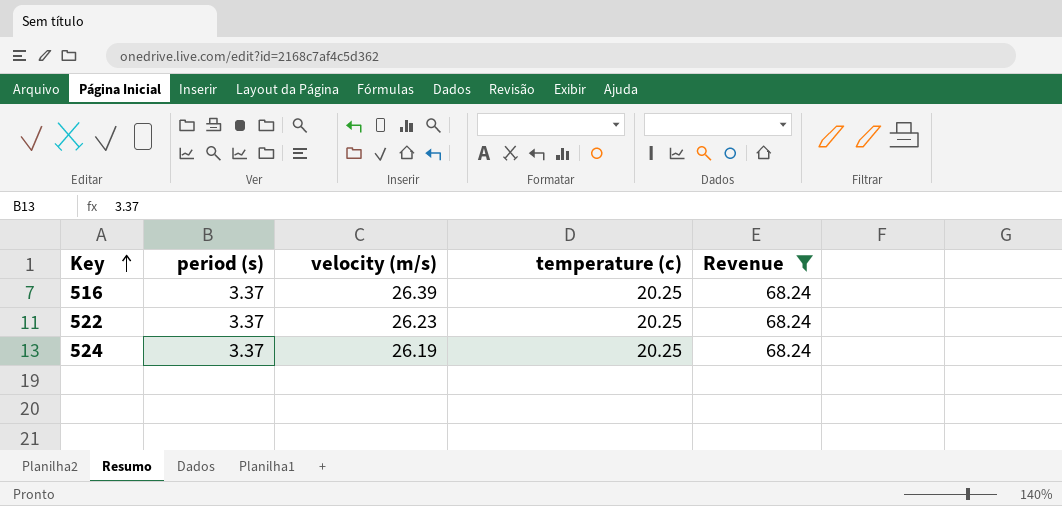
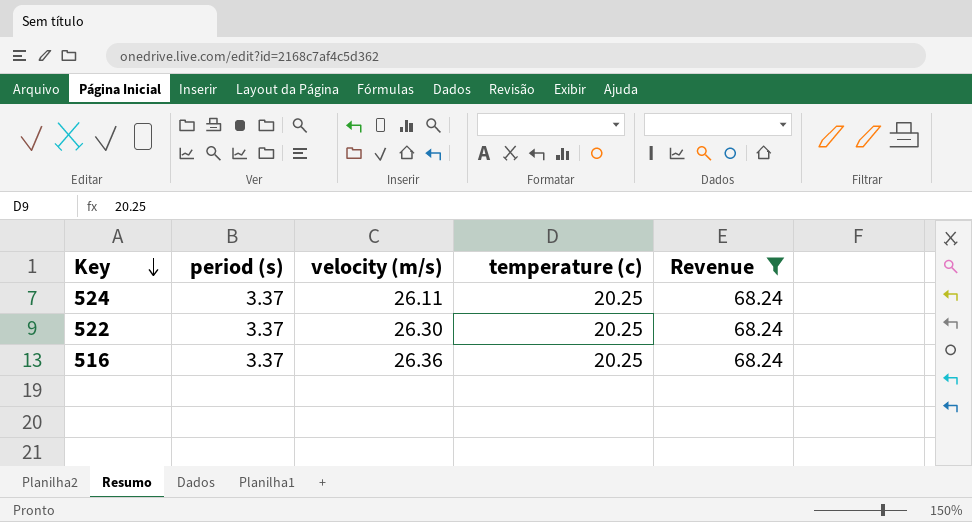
row order: Key ascending -> Key descending
524 | velocity (m/s): 26.19 -> 26.11
522 | velocity (m/s): 26.23 -> 26.30
516 | velocity (m/s): 26.39 -> 26.36

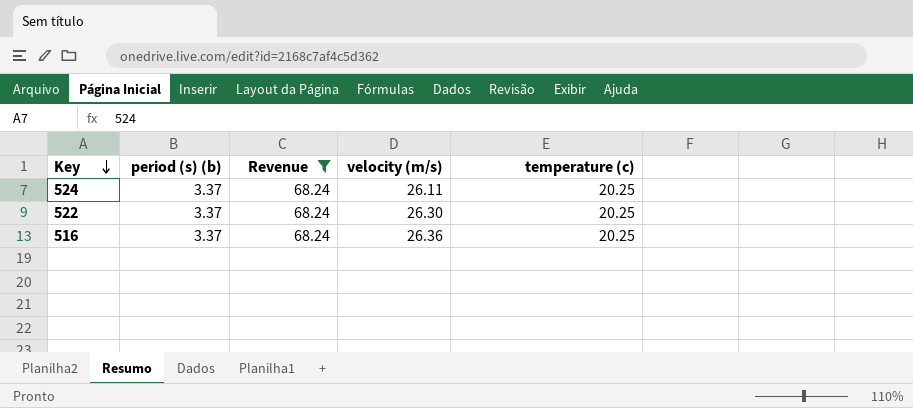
column name: period (s) -> period (s) (b)
column Revenue | position: 5 -> 3

